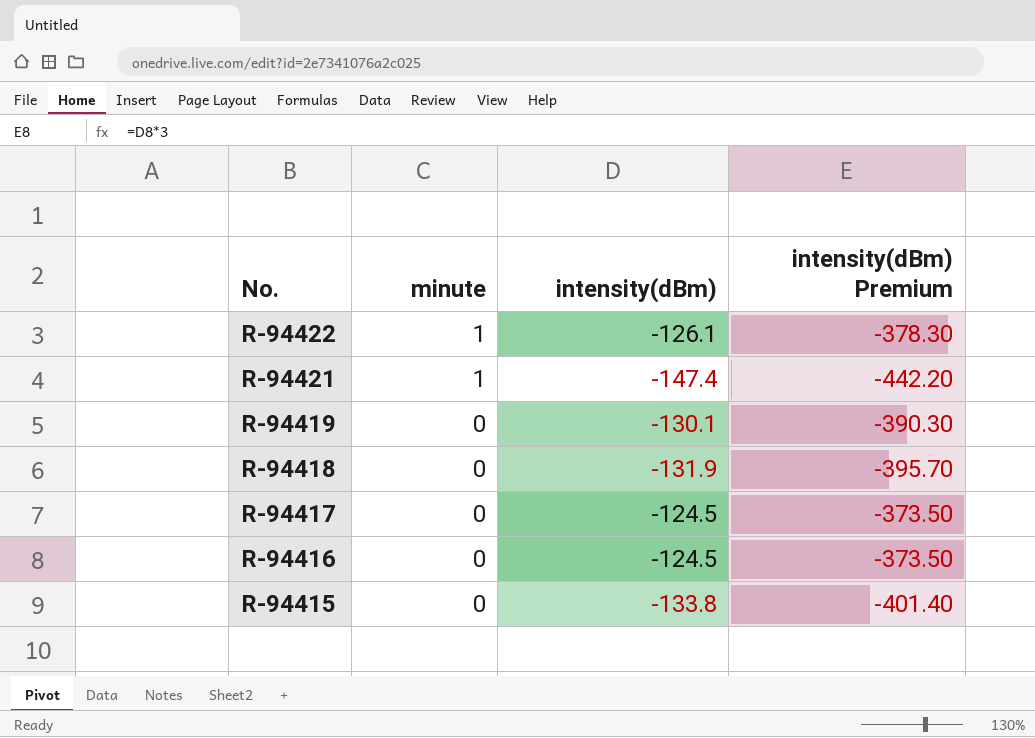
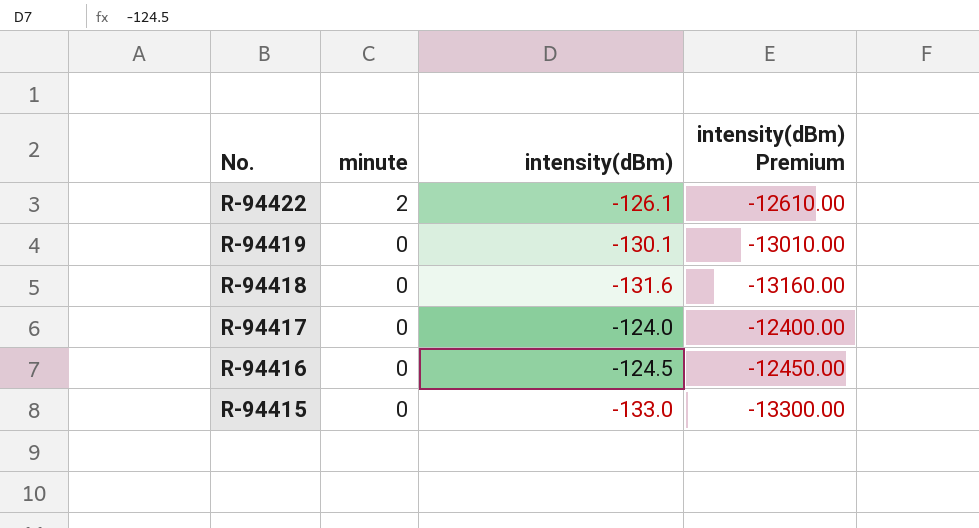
column intensity(dBm) Premium | formula: [intensity(dBm)] * 3 -> [intensity(dBm)] * 100
row R-94421: 1 | -147.4 | -442.20 -> none
R-94422 | minute: 1 -> 2
R-94418 | intensity(dBm): -131.9 -> -131.6
R-94417 | intensity(dBm): -124.5 -> -124.0
R-94415 | intensity(dBm): -133.8 -> -133.0

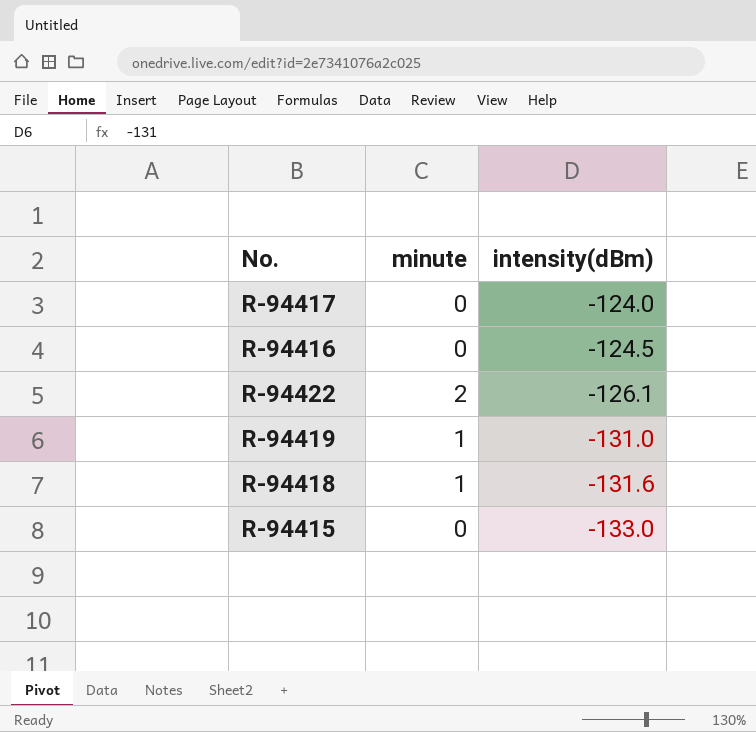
row order: No. descending -> intensity(dBm) descending
column intensity(dBm) Premium | formula: [intensity(dBm)] * 100 -> none
R-94419 | minute: 0 -> 1
R-94419 | intensity(dBm): -130.1 -> -131.0
R-94418 | minute: 0 -> 1

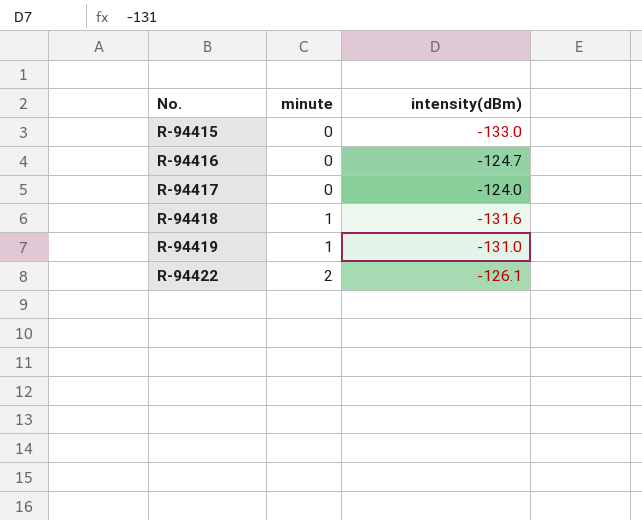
row order: intensity(dBm) descending -> No. ascending
R-94416 | intensity(dBm): -124.5 -> -124.7

